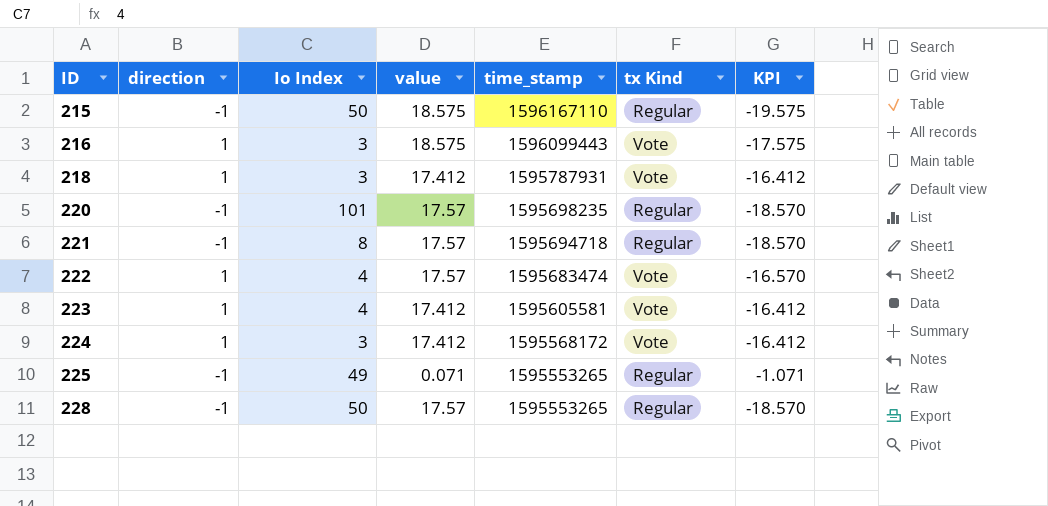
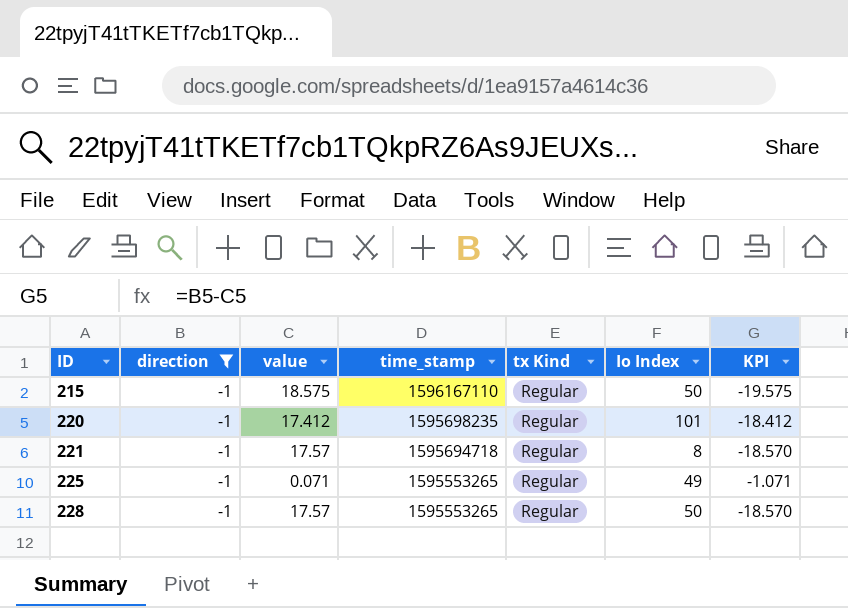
filter: none -> direction = -1
column Io Index | position: 3 -> 6
220 | value: 17.57 -> 17.412
220 | KPI: -18.570 -> -18.412

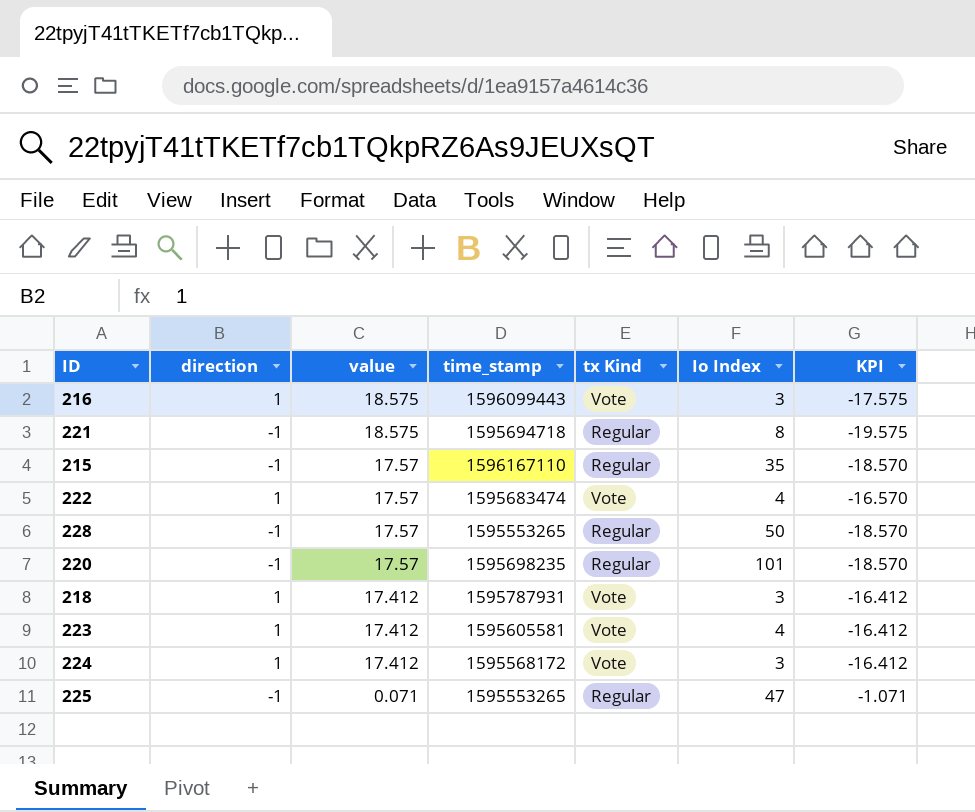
filter: direction = -1 -> none
row order: ID ascending -> value descending
221 | value: 17.57 -> 18.575
221 | KPI: -18.570 -> -19.575
215 | value: 18.575 -> 17.57
215 | Io Index: 50 -> 35
215 | KPI: -19.575 -> -18.570
220 | value: 17.412 -> 17.57
220 | KPI: -18.412 -> -18.570
225 | Io Index: 49 -> 47

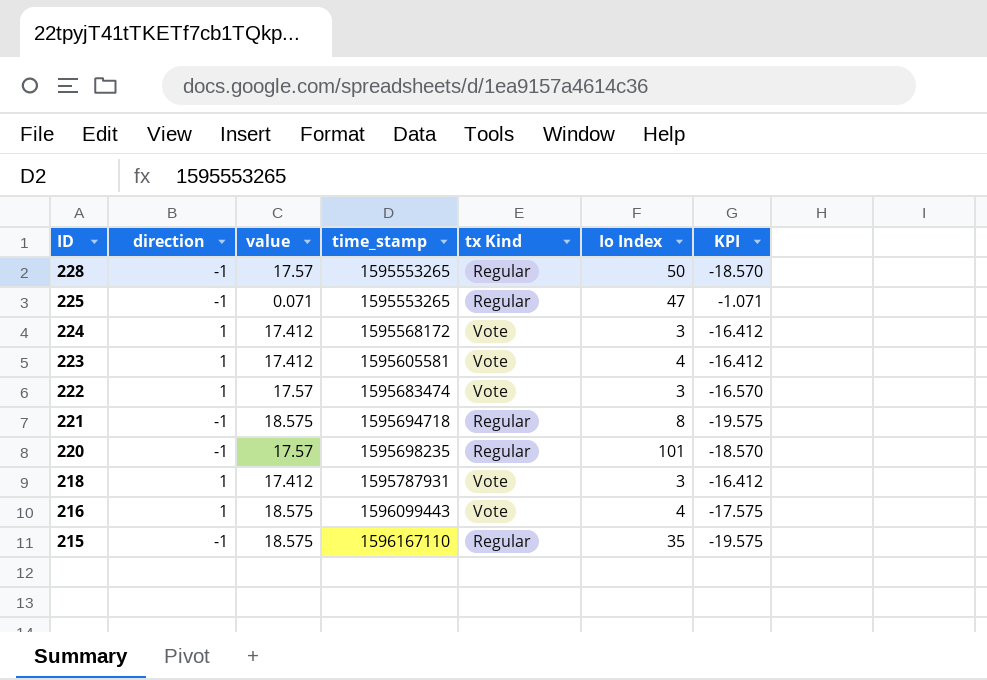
row order: value descending -> ID descending
222 | Io Index: 4 -> 3
216 | Io Index: 3 -> 4
215 | value: 17.57 -> 18.575
215 | KPI: -18.570 -> -19.575

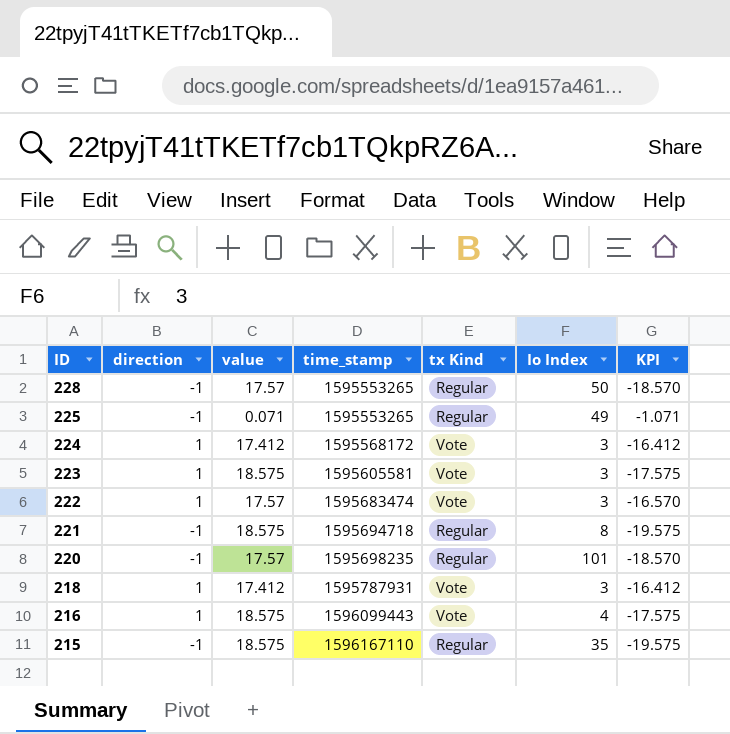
225 | Io Index: 47 -> 49
223 | value: 17.412 -> 18.575
223 | Io Index: 4 -> 3
223 | KPI: -16.412 -> -17.575

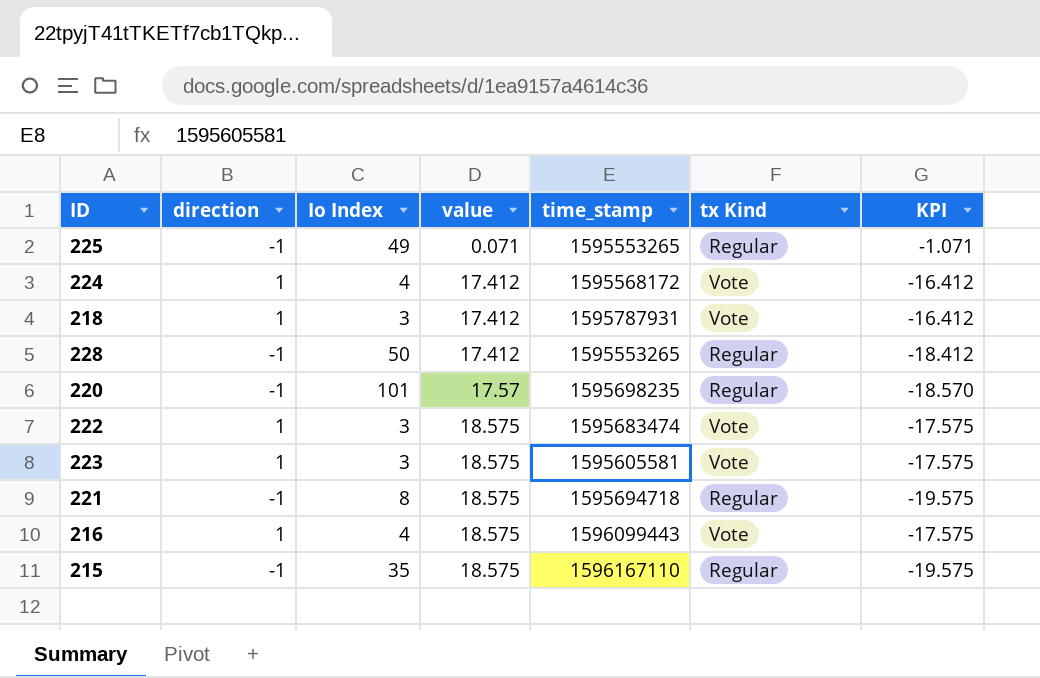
row order: ID descending -> value ascending
column Io Index | position: 6 -> 3
224 | Io Index: 3 -> 4
228 | value: 17.57 -> 17.412
228 | KPI: -18.570 -> -18.412
222 | value: 17.57 -> 18.575
222 | KPI: -16.570 -> -17.575

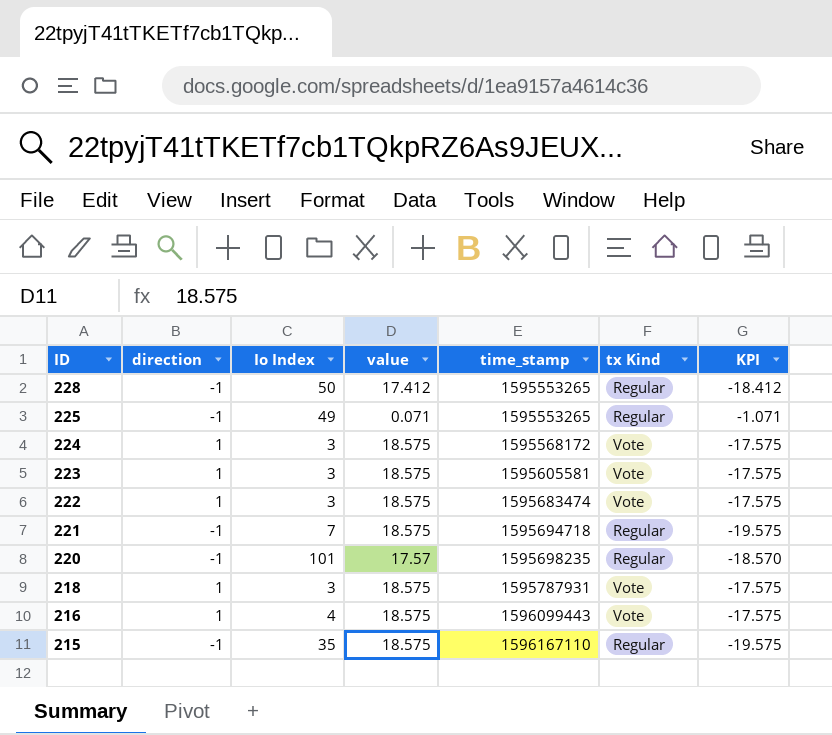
row order: value ascending -> ID descending
224 | Io Index: 4 -> 3
224 | value: 17.412 -> 18.575
224 | KPI: -16.412 -> -17.575
221 | Io Index: 8 -> 7
218 | value: 17.412 -> 18.575
218 | KPI: -16.412 -> -17.575

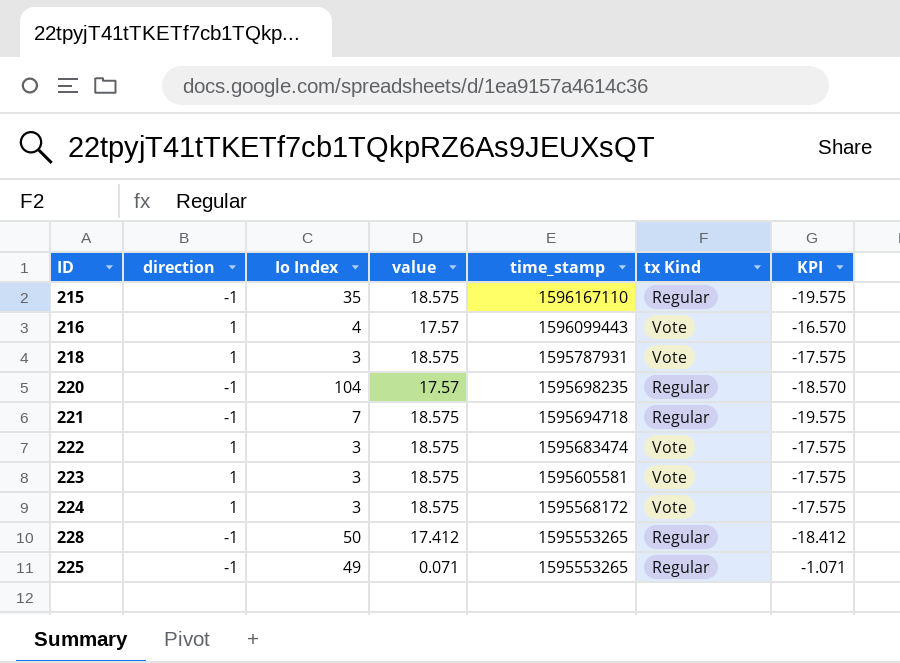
row order: ID descending -> time_stamp descending
216 | value: 18.575 -> 17.57
216 | KPI: -17.575 -> -16.570
220 | Io Index: 101 -> 104

